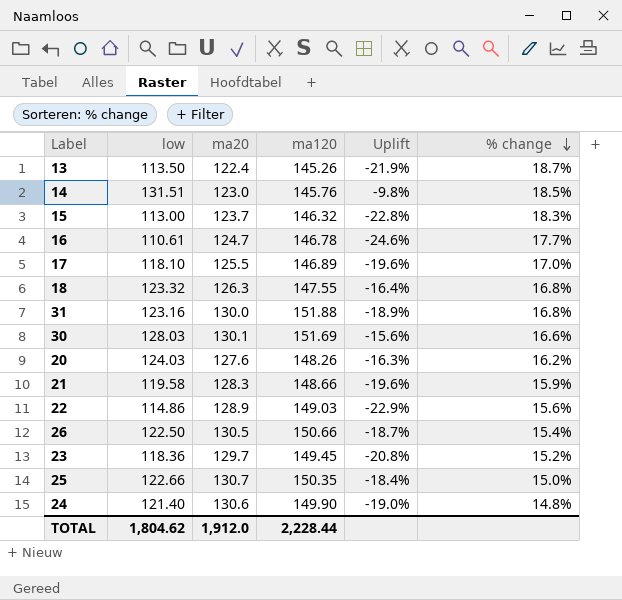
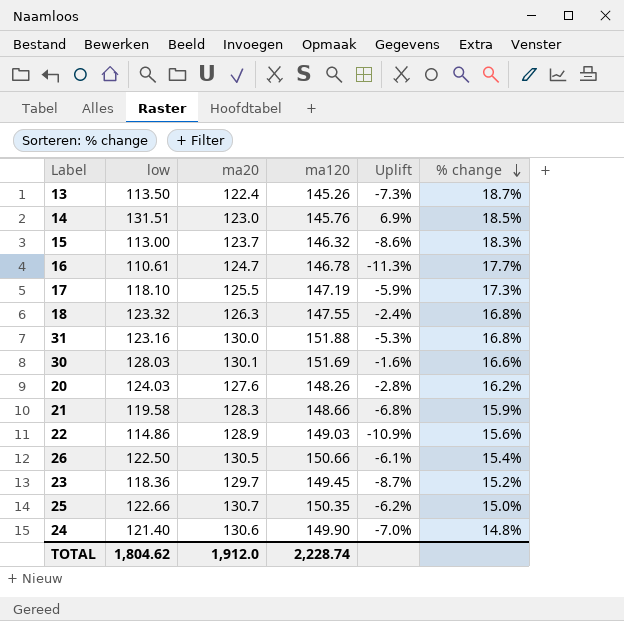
column Uplift | formula: ([low] - [ma120]) / [ma120] -> ([low] - [ma20]) / [ma20]
17 | ma120: 146.89 -> 147.19
17 | % change: 17.0% -> 17.3%
TOTAL | ma120: 2,228.44 -> 2,228.74

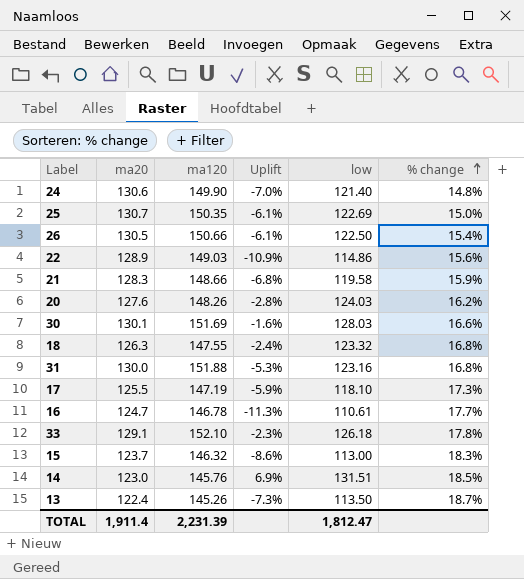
row order: % change descending -> % change ascending
column low | position: 2 -> 5
row 23: 118.36 | 129.7 | 149.45 | -8.7% | 15.2% -> none
25 | Uplift: -6.2% -> -6.1%
25 | low: 122.66 -> 122.69
row 33: none -> 129.1 | 152.10 | -2.3% | 126.18 | 17.8%
TOTAL | ma20: 1,912.0 -> 1,911.4
TOTAL | ma120: 2,228.74 -> 2,231.39
TOTAL | low: 1,804.62 -> 1,812.47

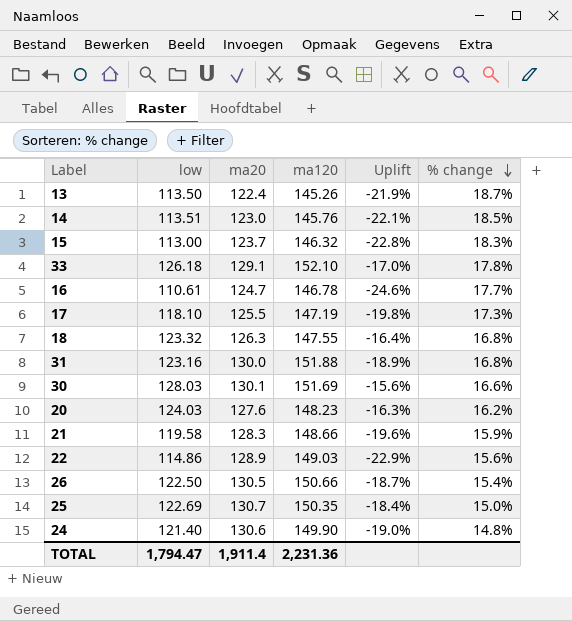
row order: % change ascending -> % change descending
column low | position: 5 -> 2
column Uplift | formula: ([low] - [ma20]) / [ma20] -> ([low] - [ma120]) / [ma120]
14 | low: 131.51 -> 113.51
20 | ma120: 148.26 -> 148.23
TOTAL | low: 1,812.47 -> 1,794.47
TOTAL | ma120: 2,231.39 -> 2,231.36

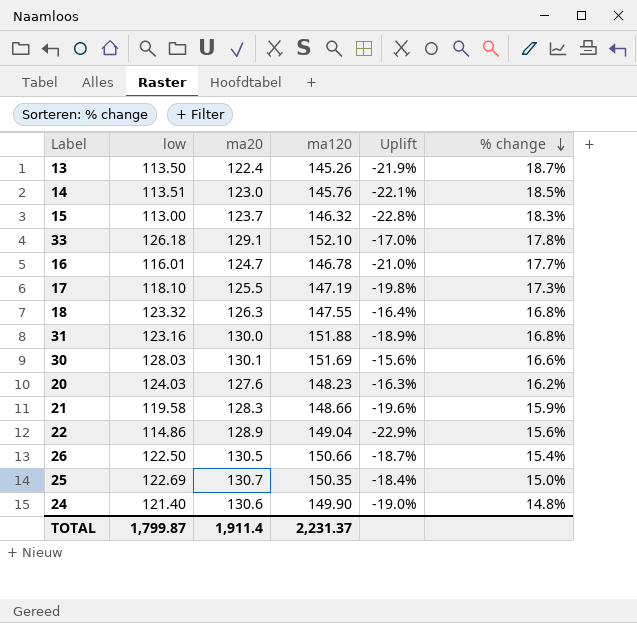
16 | low: 110.61 -> 116.01
16 | Uplift: -24.6% -> -21.0%
22 | ma120: 149.03 -> 149.04
TOTAL | low: 1,794.47 -> 1,799.87
TOTAL | ma120: 2,231.36 -> 2,231.37

